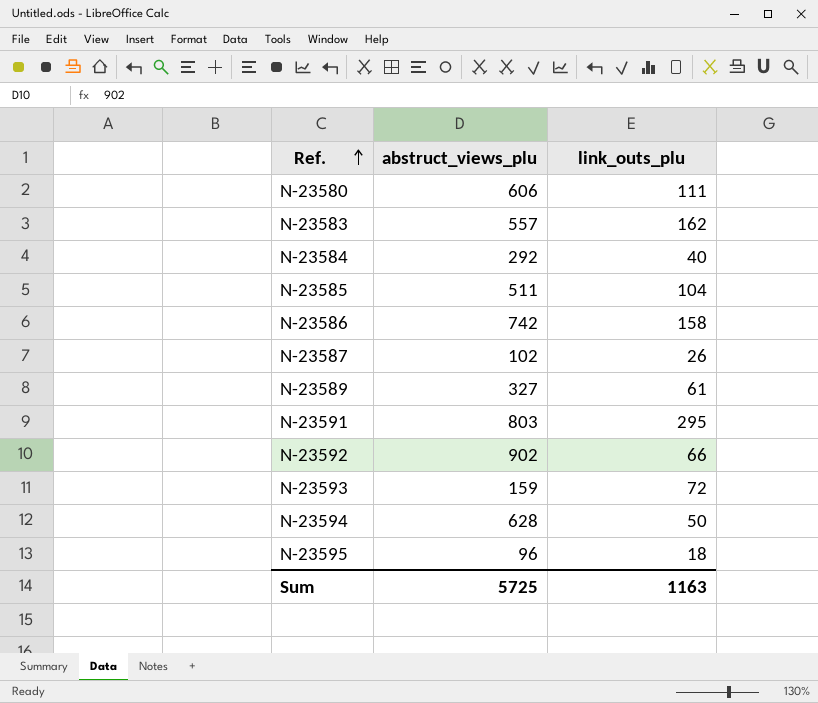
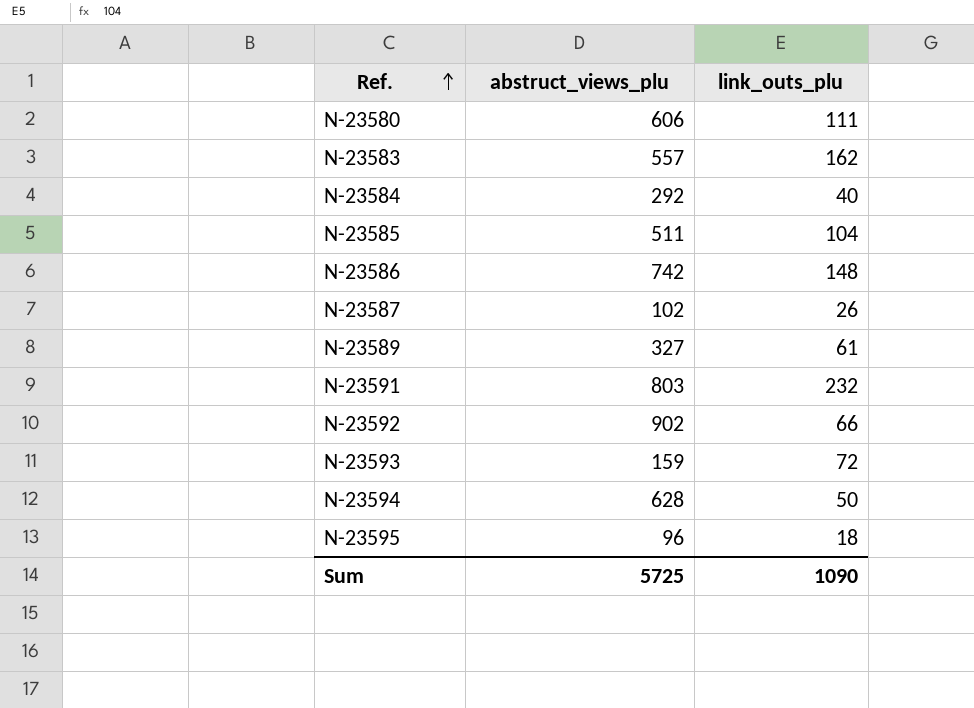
N-23586 | link_outs_plu: 158 -> 148
N-23591 | link_outs_plu: 295 -> 232
Sum | link_outs_plu: 1163 -> 1090

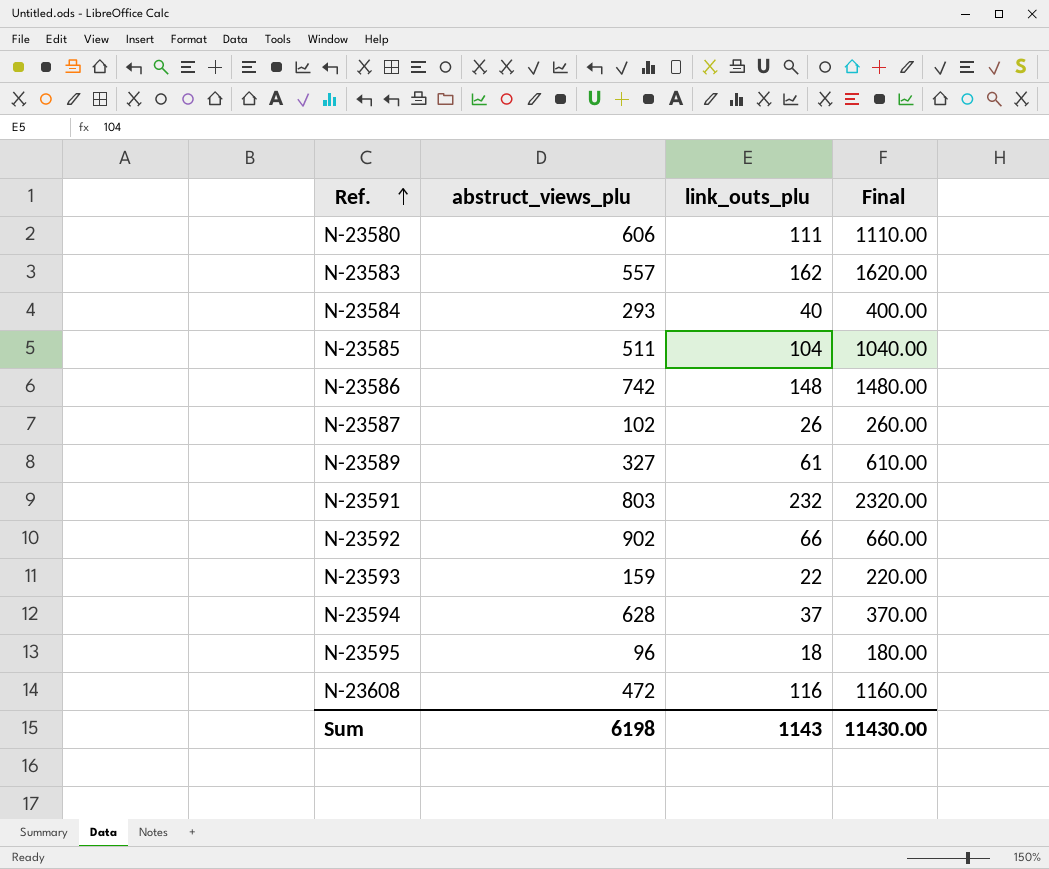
column Final | formula: none -> [link_outs_plu] * 10
N-23584 | abstruct_views_plu: 292 -> 293
N-23593 | link_outs_plu: 72 -> 22
N-23594 | link_outs_plu: 50 -> 37
row N-23608: none -> 472 | 116 | 1160.00
Sum | abstruct_views_plu: 5725 -> 6198
Sum | link_outs_plu: 1090 -> 1143

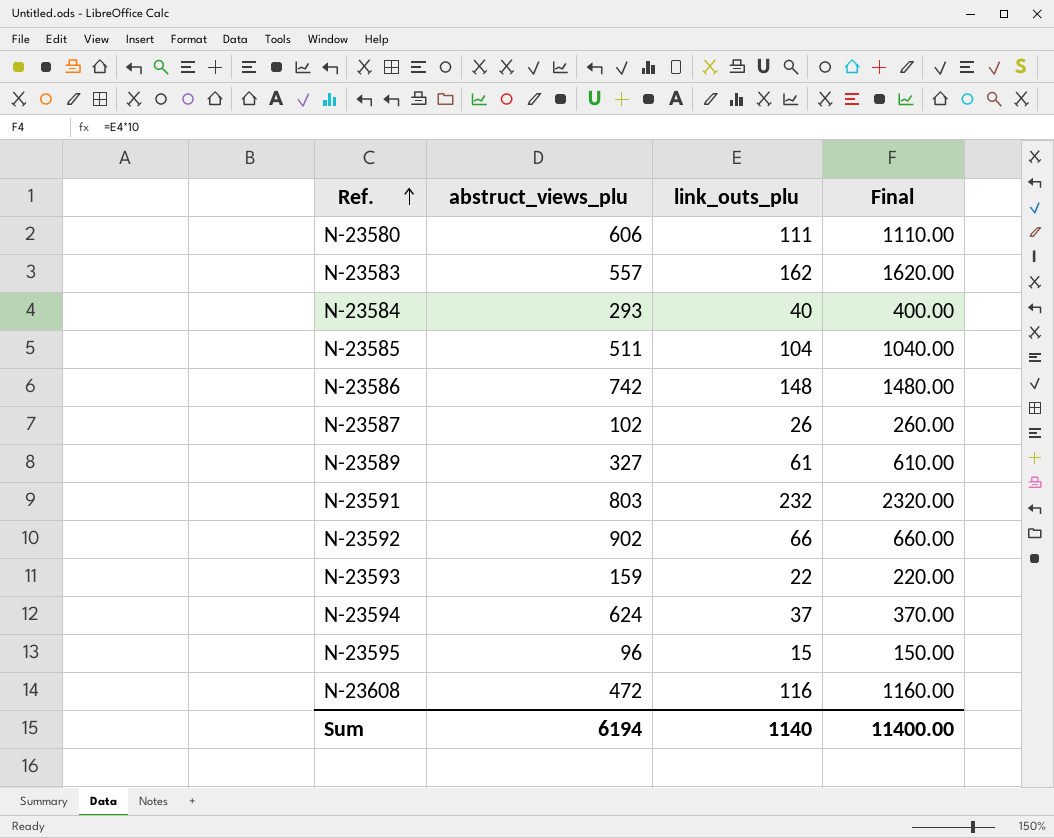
N-23594 | abstruct_views_plu: 628 -> 624
N-23595 | link_outs_plu: 18 -> 15
N-23595 | Final: 180.00 -> 150.00
Sum | abstruct_views_plu: 6198 -> 6194
Sum | link_outs_plu: 1143 -> 1140
Sum | Final: 11430.00 -> 11400.00

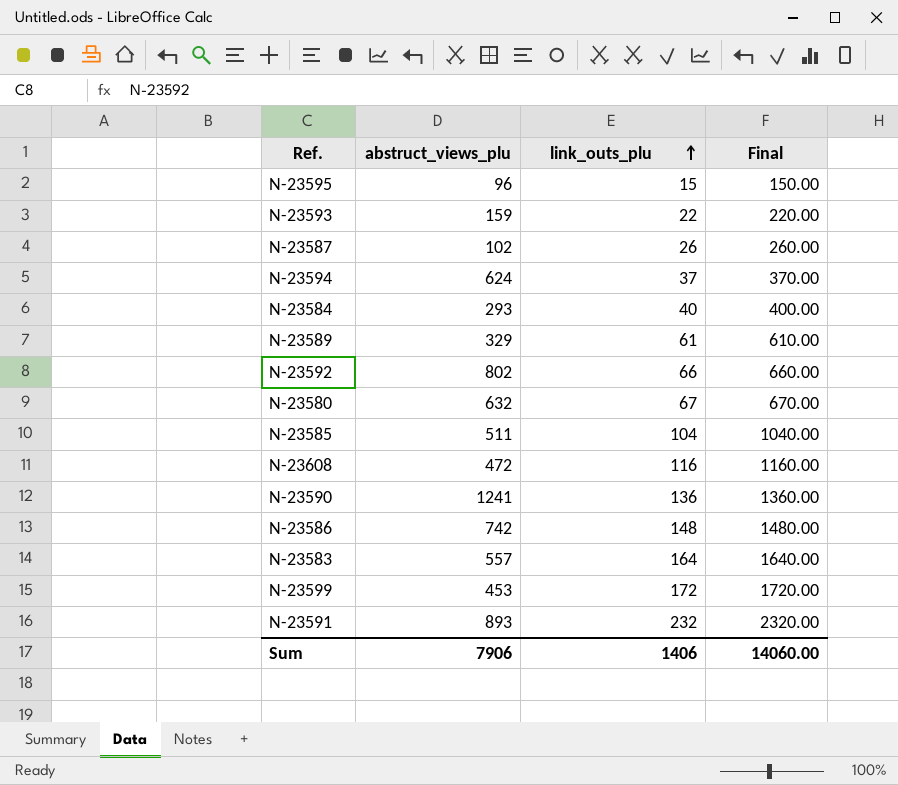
row order: Ref. ascending -> link_outs_plu ascending
N-23589 | abstruct_views_plu: 327 -> 329
N-23592 | abstruct_views_plu: 902 -> 802
N-23580 | abstruct_views_plu: 606 -> 632
N-23580 | link_outs_plu: 111 -> 67
N-23580 | Final: 1110.00 -> 670.00
row N-23590: none -> 1241 | 136 | 1360.00
N-23583 | link_outs_plu: 162 -> 164
N-23583 | Final: 1620.00 -> 1640.00
row N-23599: none -> 453 | 172 | 1720.00
N-23591 | abstruct_views_plu: 803 -> 893
Sum | abstruct_views_plu: 6194 -> 7906
Sum | link_outs_plu: 1140 -> 1406
Sum | Final: 11400.00 -> 14060.00

